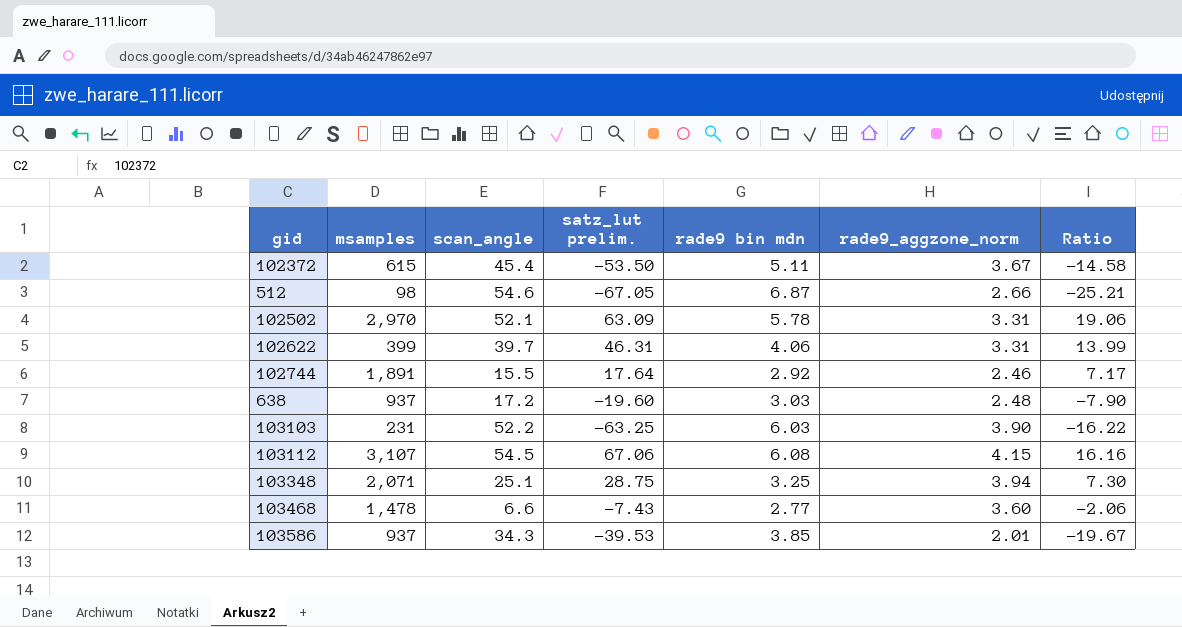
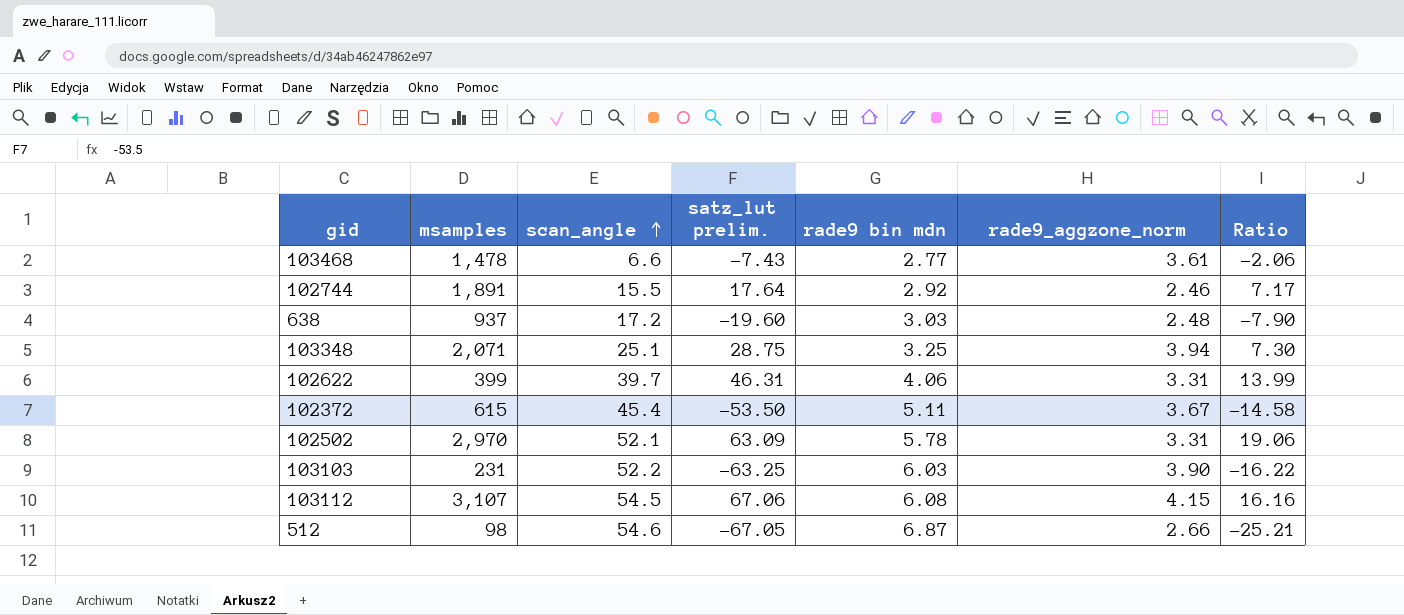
row order: none -> scan_angle ascending
row 103586: 937 | 34.3 | -39.53 | 3.85 | 2.01 | -19.67 -> none
103468 | rade9_aggzone_norm: 3.60 -> 3.61

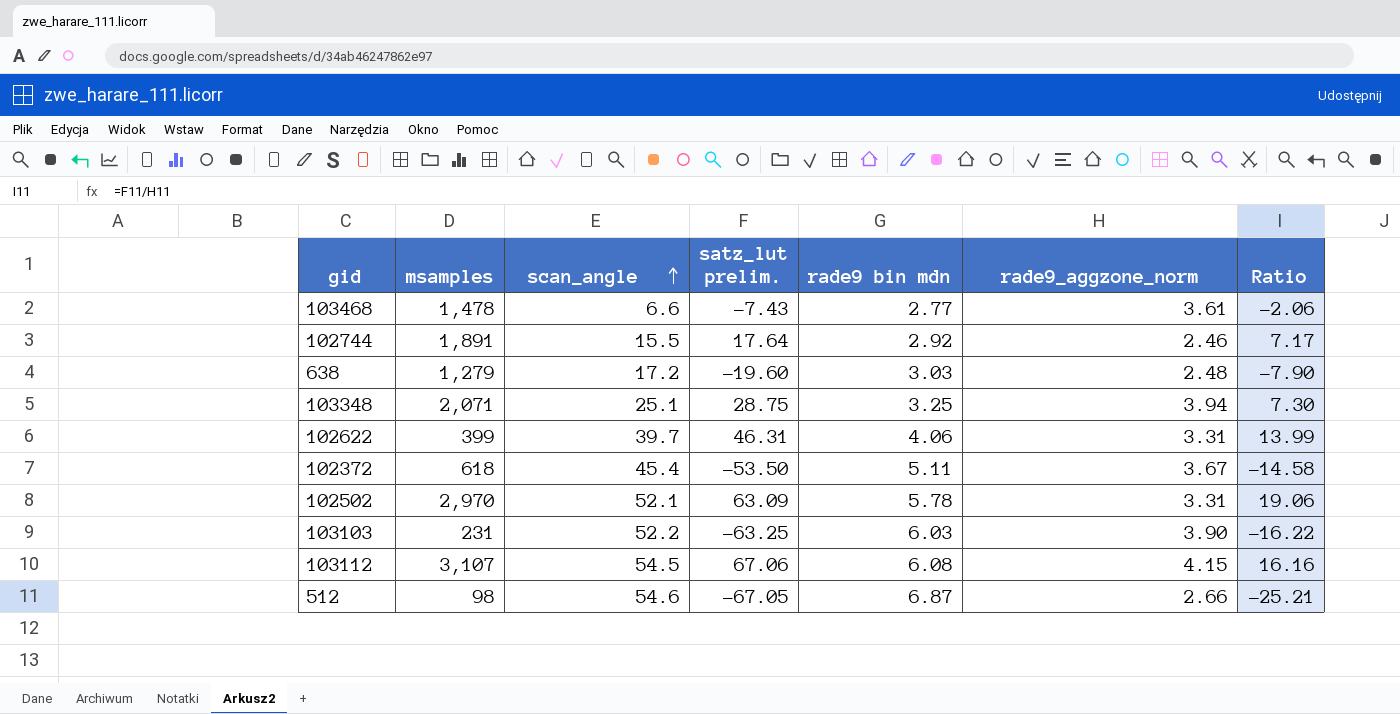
638 | msamples: 937 -> 1,279
102372 | msamples: 615 -> 618

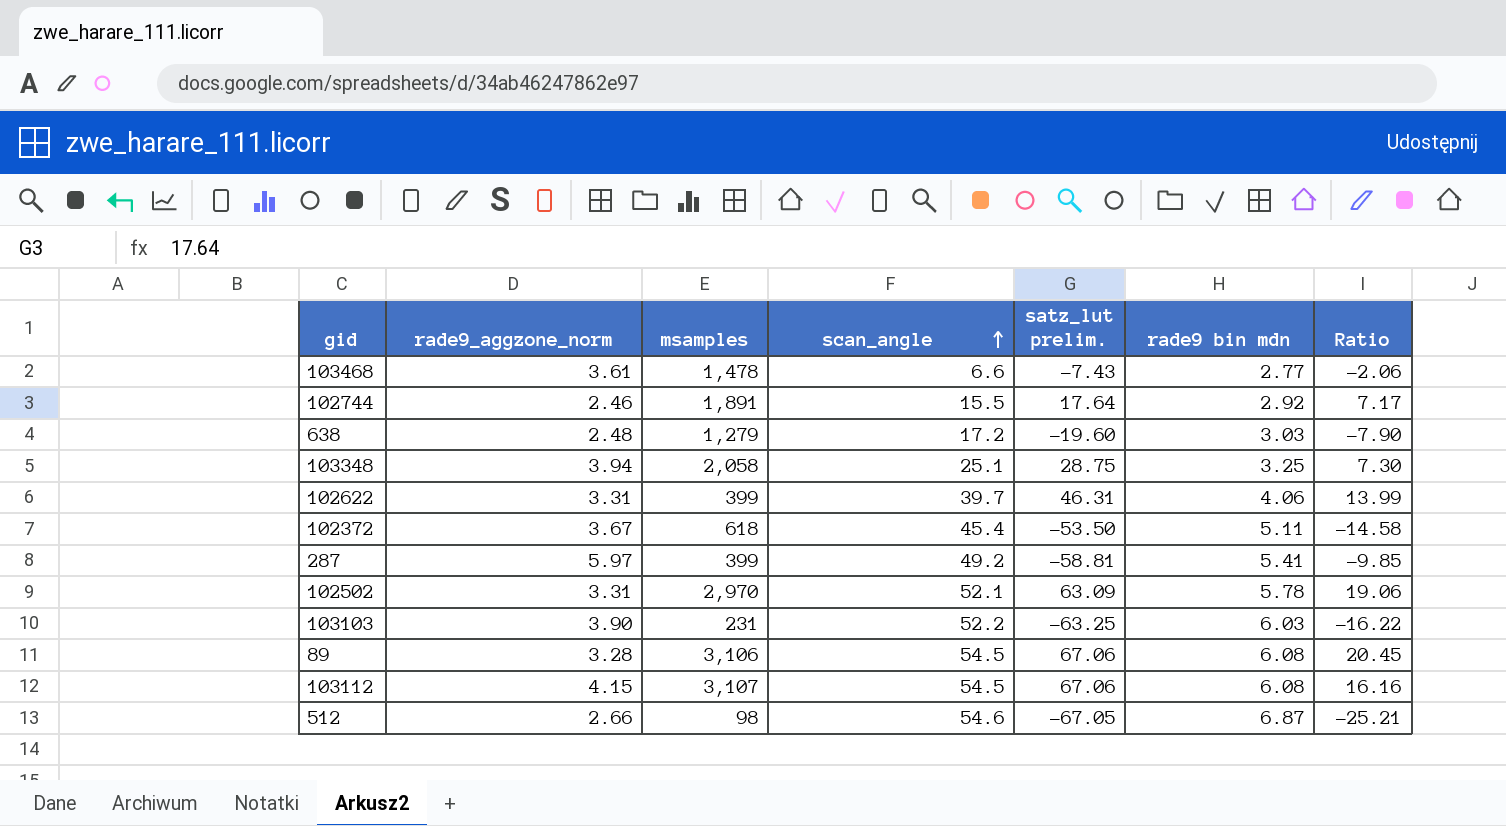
column rade9_aggzone_norm | position: 6 -> 2
103348 | msamples: 2,071 -> 2,058
row 287: none -> 5.97 | 399 | 49.2 | -58.81 | 5.41 | -9.85
row 89: none -> 3.28 | 3,106 | 54.5 | 67.06 | 6.08 | 20.45

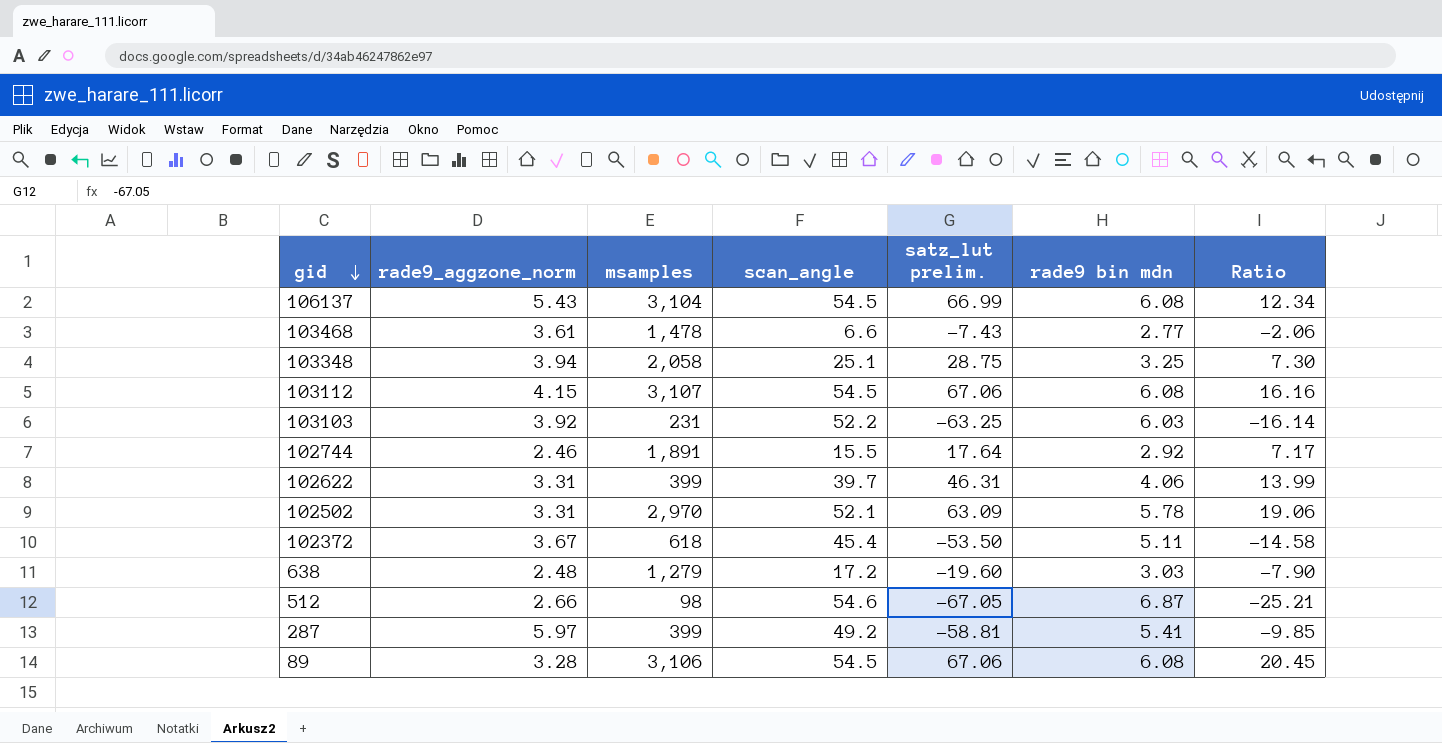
row order: scan_angle ascending -> gid descending
row 106137: none -> 5.43 | 3,104 | 54.5 | 66.99 | 6.08 | 12.34
103103 | rade9_aggzone_norm: 3.90 -> 3.92
103103 | Ratio: -16.22 -> -16.14

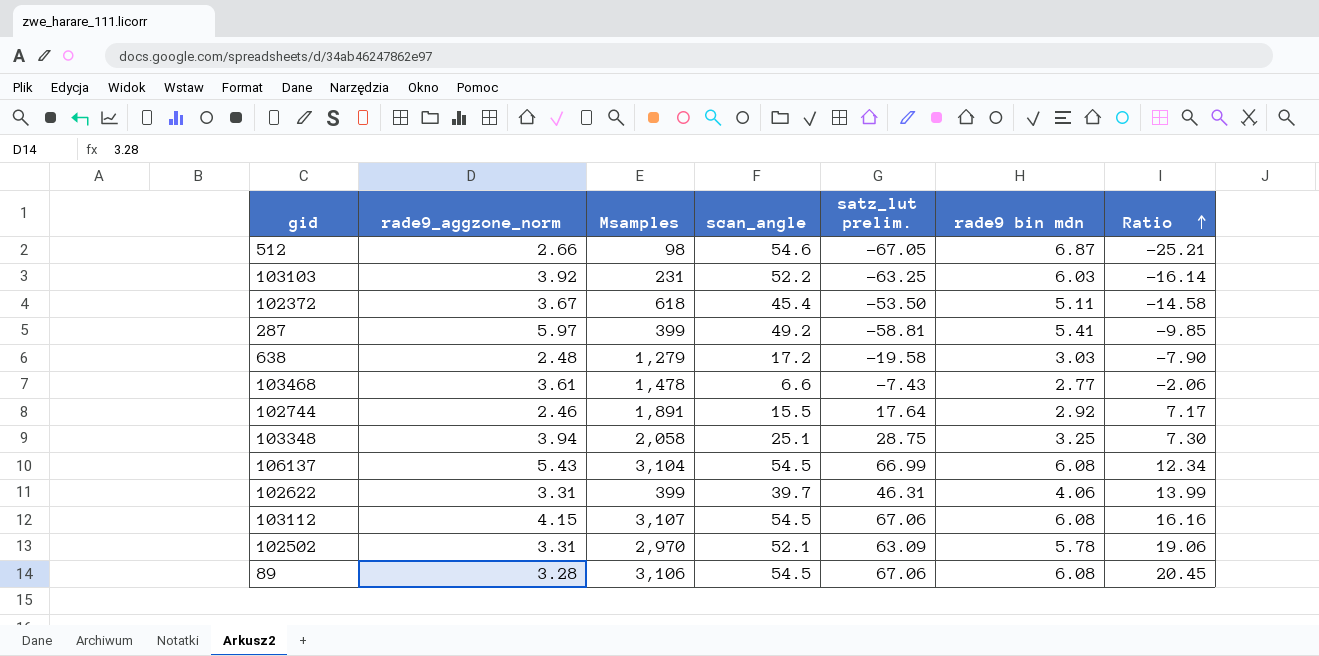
row order: gid descending -> Ratio ascending
column name: msamples -> Msamples
638 | satz_lut prelim.: -19.60 -> -19.58

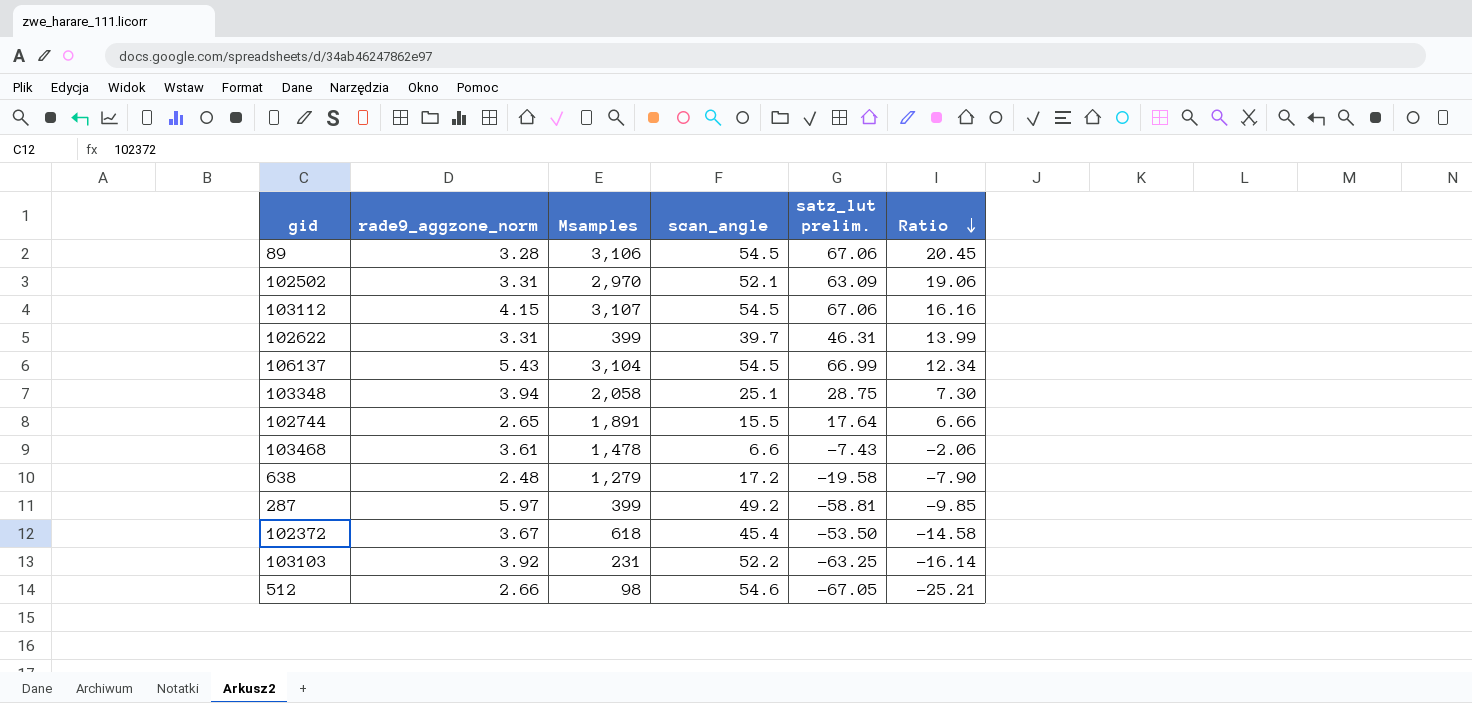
row order: Ratio ascending -> Ratio descending
column rade9 bin mdn | position: 6 -> none
102744 | rade9_aggzone_norm: 2.46 -> 2.65
102744 | Ratio: 7.17 -> 6.66

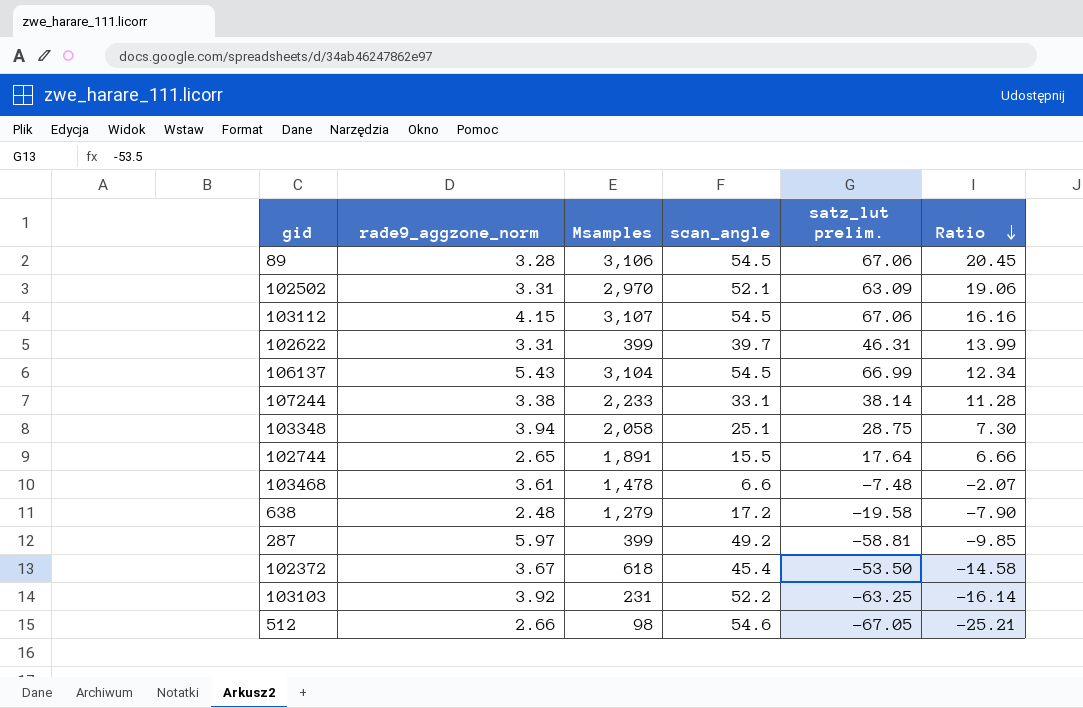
row 107244: none -> 3.38 | 2,233 | 33.1 | 38.14 | 11.28
103468 | satz_lut prelim.: -7.43 -> -7.48
103468 | Ratio: -2.06 -> -2.07

